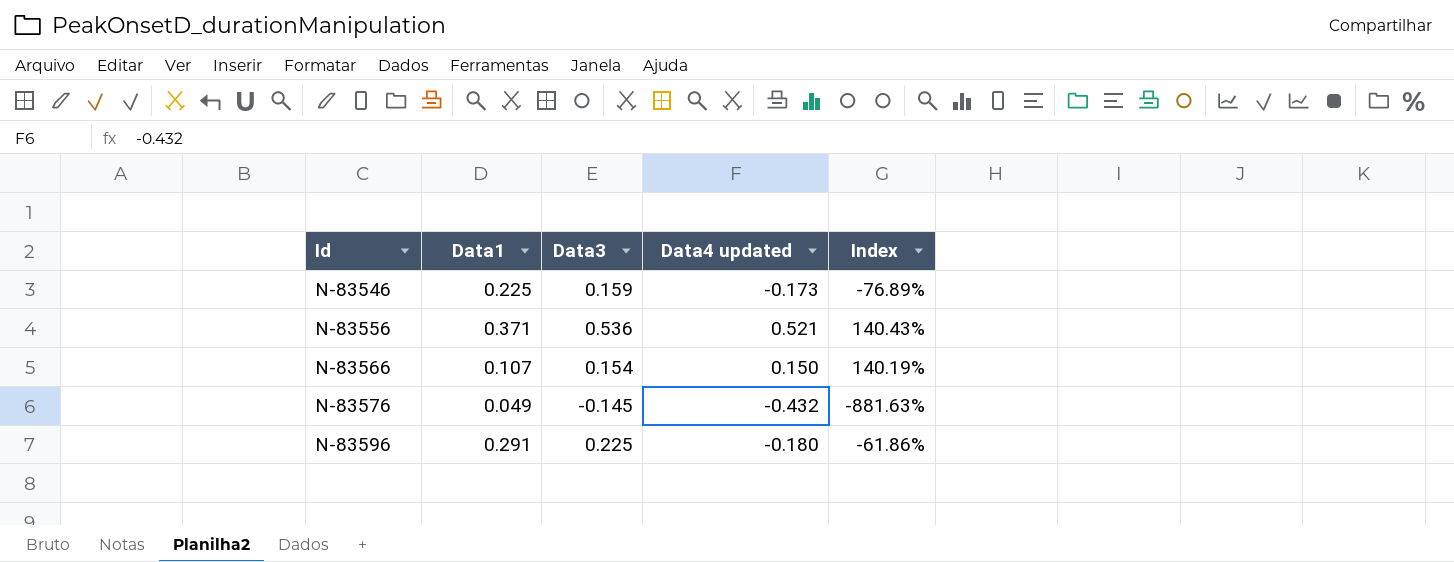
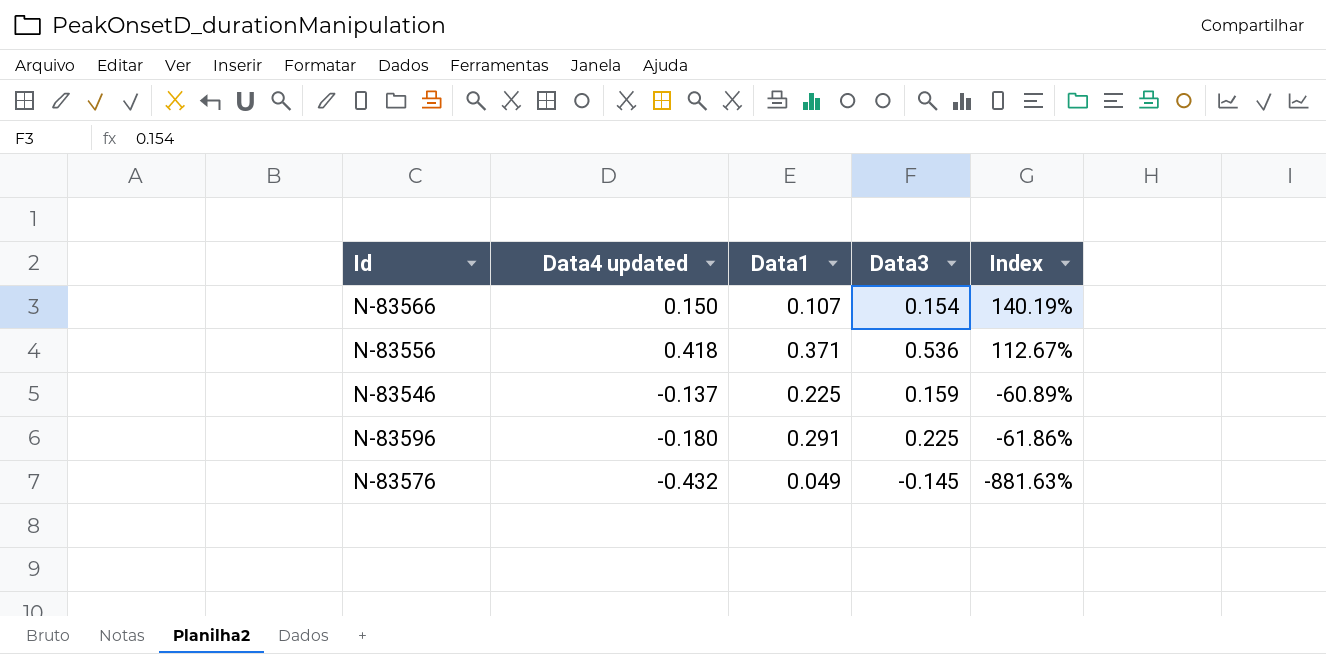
row order: Id ascending -> Index descending
column Data4 updated | position: 4 -> 2
N-83556 | Data4 updated: 0.521 -> 0.418
N-83556 | Index: 140.43% -> 112.67%
N-83546 | Data4 updated: -0.173 -> -0.137
N-83546 | Index: -76.89% -> -60.89%

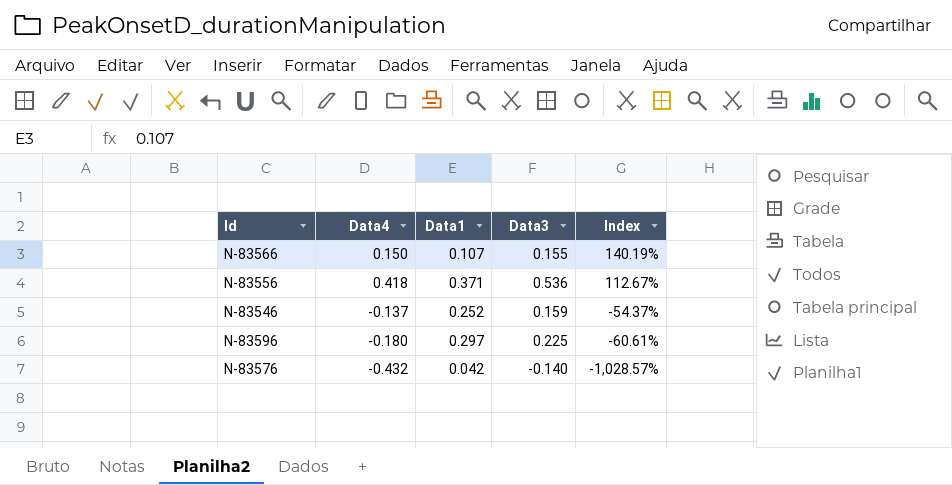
column name: Data4 updated -> Data4
N-83566 | Data3: 0.154 -> 0.155
N-83546 | Data1: 0.225 -> 0.252
N-83546 | Index: -60.89% -> -54.37%
N-83596 | Data1: 0.291 -> 0.297
N-83596 | Index: -61.86% -> -60.61%
N-83576 | Data1: 0.049 -> 0.042
N-83576 | Data3: -0.145 -> -0.140
N-83576 | Index: -881.63% -> -1,028.57%

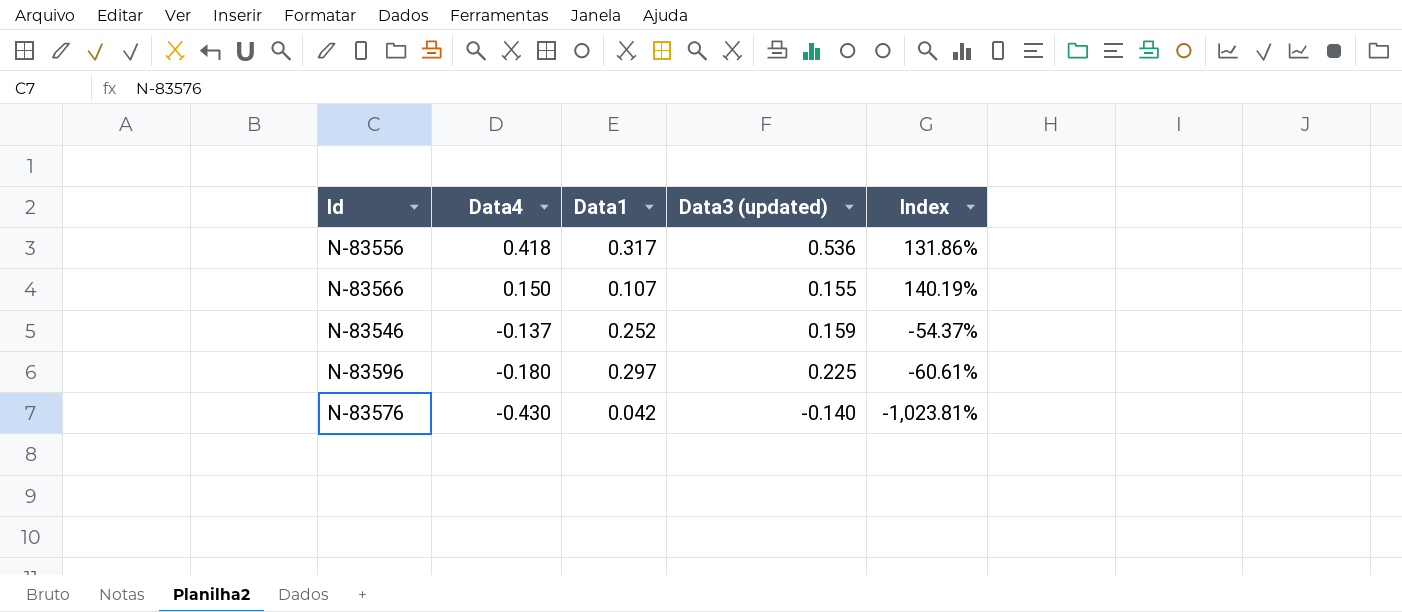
row order: Index descending -> Data4 descending
column name: Data3 -> Data3 (updated)
N-83556 | Data1: 0.371 -> 0.317
N-83556 | Index: 112.67% -> 131.86%
N-83576 | Data4: -0.432 -> -0.430
N-83576 | Index: -1,028.57% -> -1,023.81%

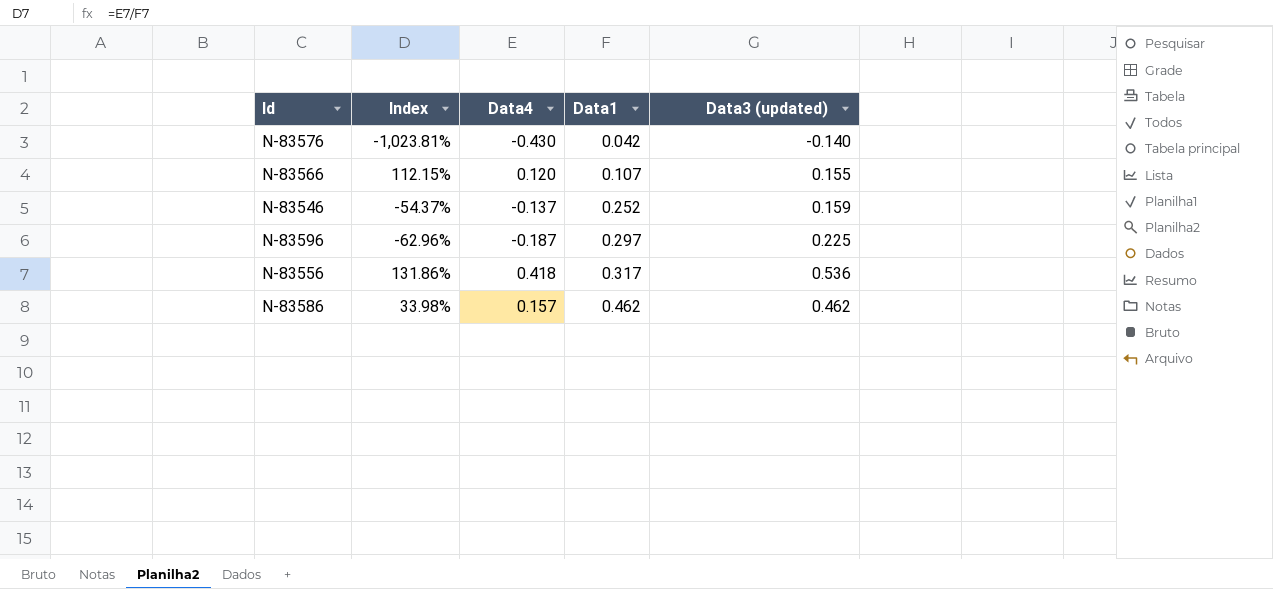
row order: Data4 descending -> Data1 ascending
column Index | position: 5 -> 2
N-83566 | Index: 140.19% -> 112.15%
N-83566 | Data4: 0.150 -> 0.120
N-83596 | Index: -60.61% -> -62.96%
N-83596 | Data4: -0.180 -> -0.187
row N-83586: none -> 33.98% | 0.157 | 0.462 | 0.462

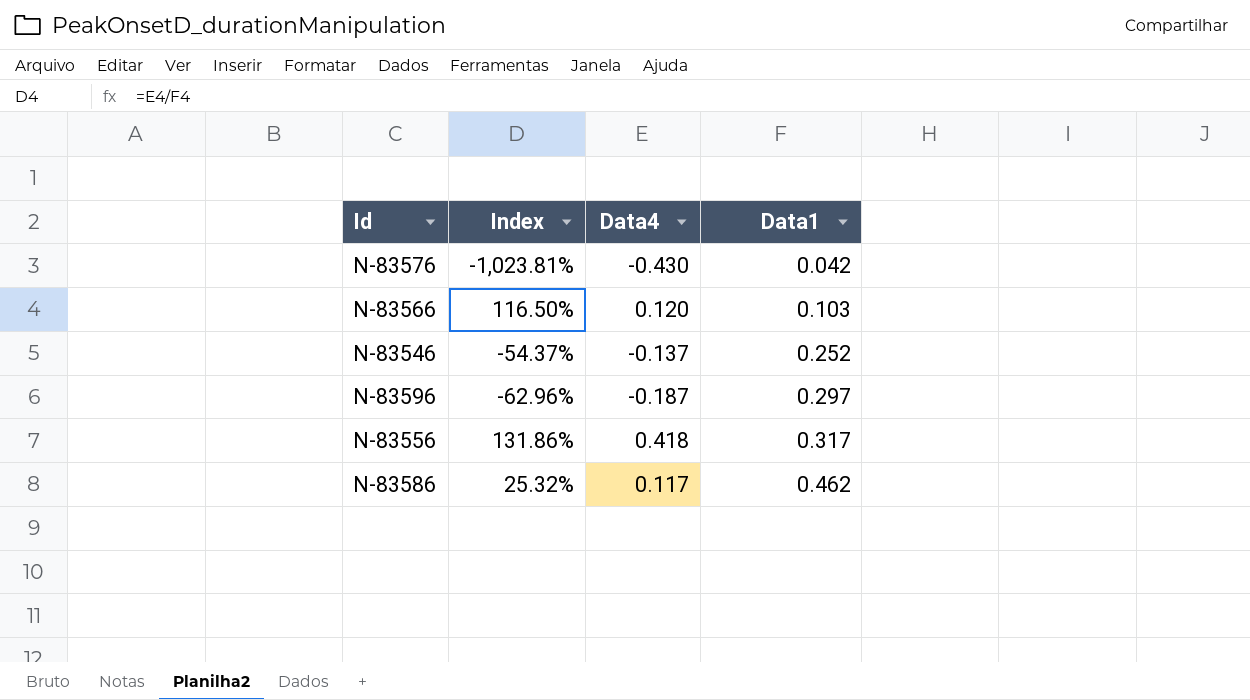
column Data3 (updated) | position: 5 -> none
N-83566 | Index: 112.15% -> 116.50%
N-83566 | Data1: 0.107 -> 0.103
N-83586 | Index: 33.98% -> 25.32%
N-83586 | Data4: 0.157 -> 0.117

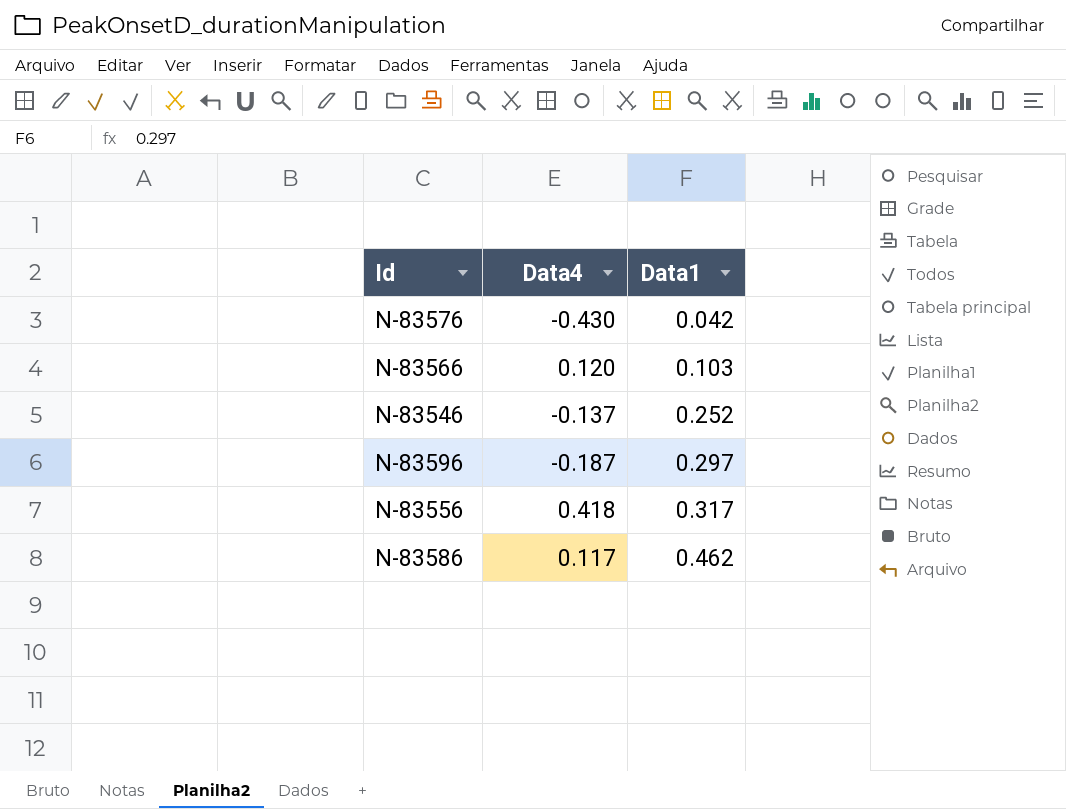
column Index | formula: [Data4] / [Data1] -> none

